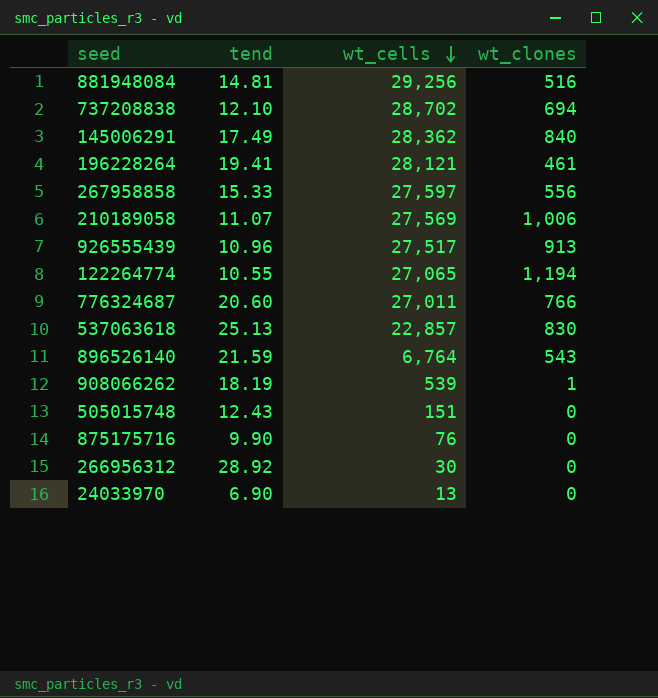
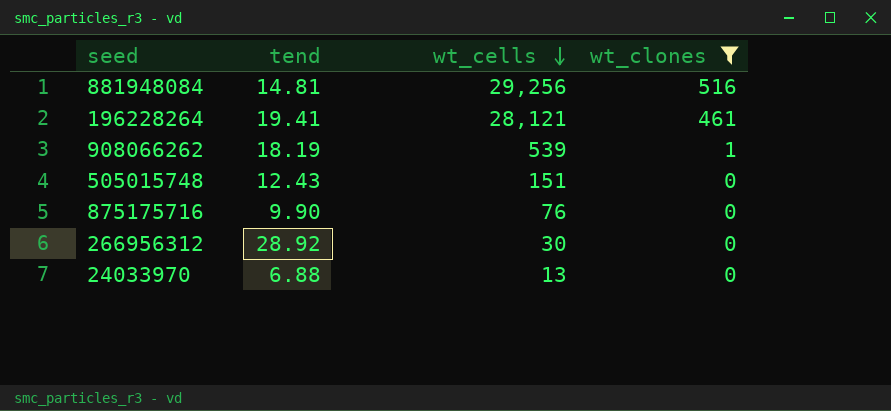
filter: none -> wt_clones <= 516
24033970 | tend: 6.90 -> 6.88

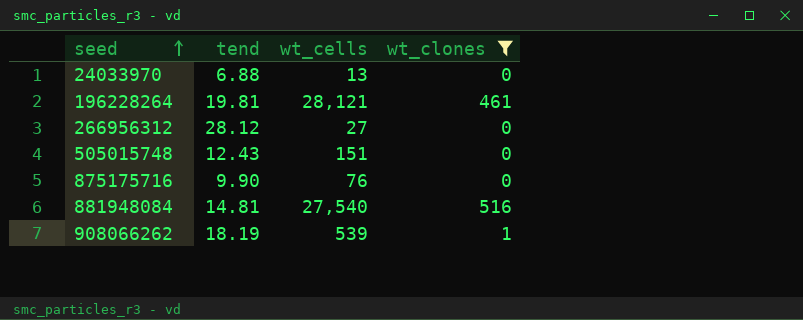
row order: wt_cells descending -> seed ascending
196228264 | tend: 19.41 -> 19.81
266956312 | tend: 28.92 -> 28.12
266956312 | wt_cells: 30 -> 27
881948084 | wt_cells: 29,256 -> 27,540

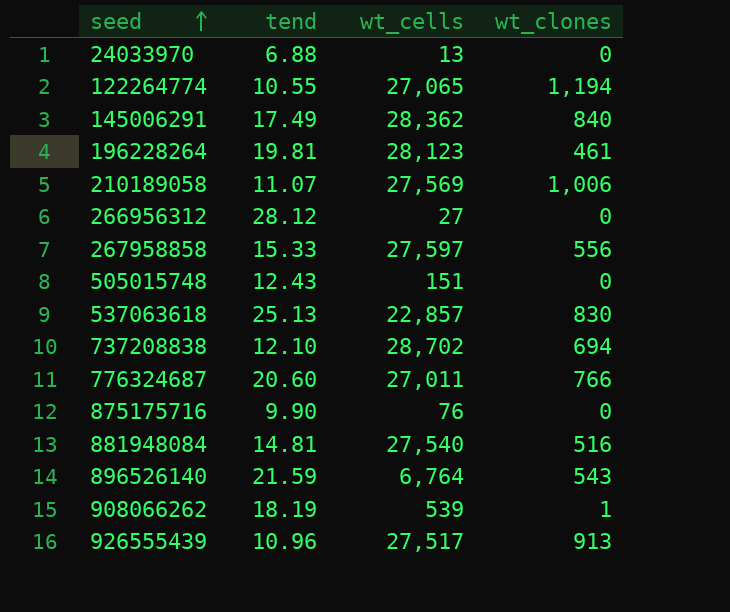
filter: wt_clones <= 516 -> none
196228264 | wt_cells: 28,121 -> 28,123

